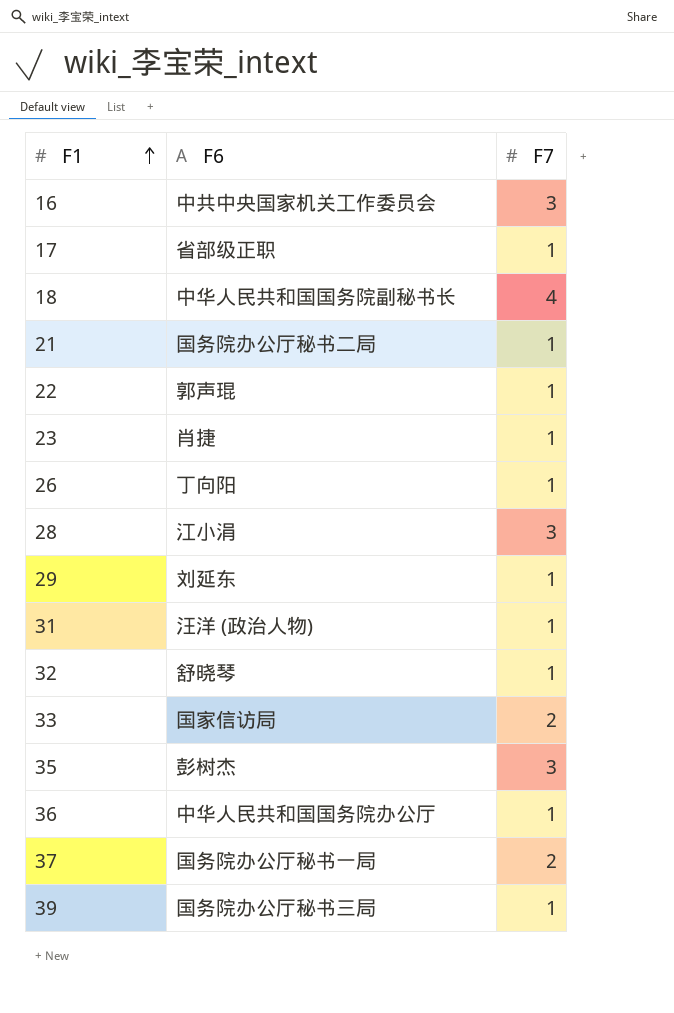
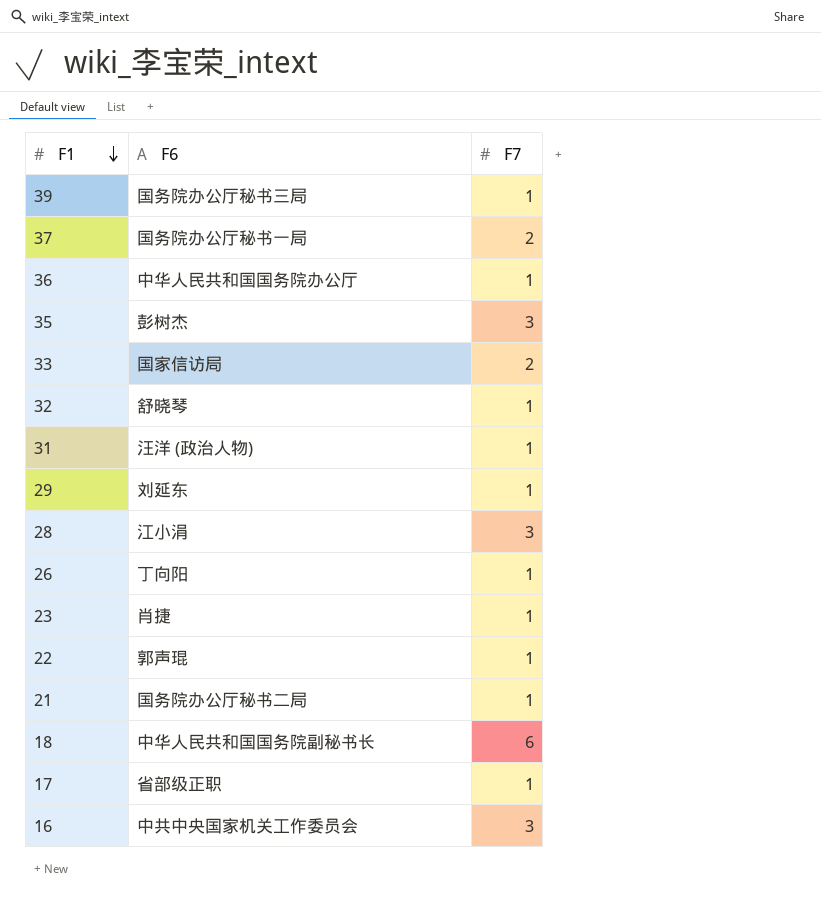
row order: F1 ascending -> F1 descending
18 | F7: 4 -> 6

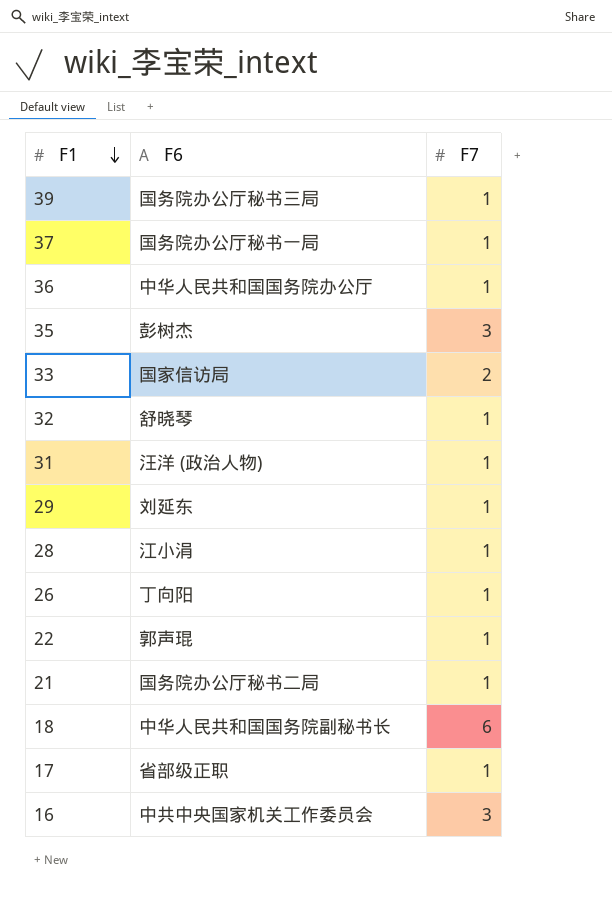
row 23: 肖捷 | 1 -> none
37 | F7: 2 -> 1
28 | F7: 3 -> 1

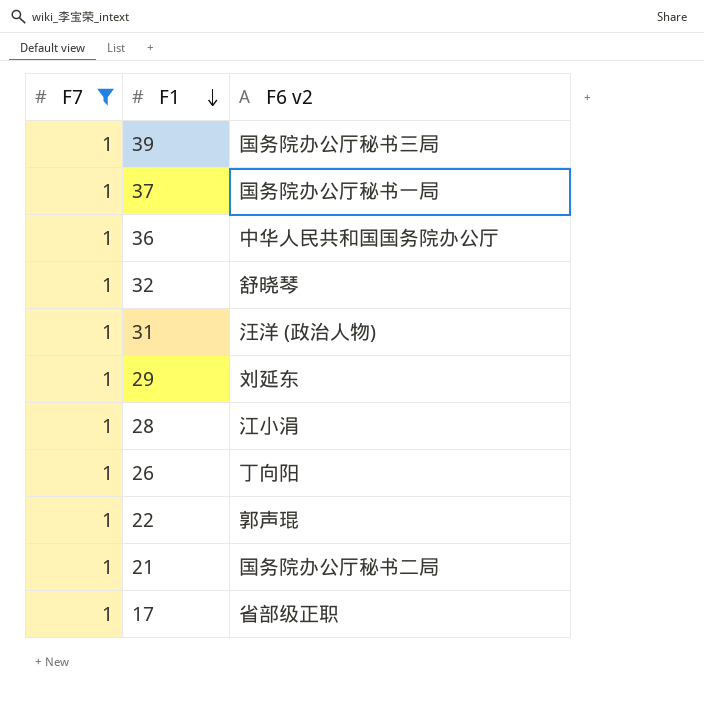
filter: none -> F7 = 1
column F7 | position: 3 -> 1
column name: F6 -> F6 v2

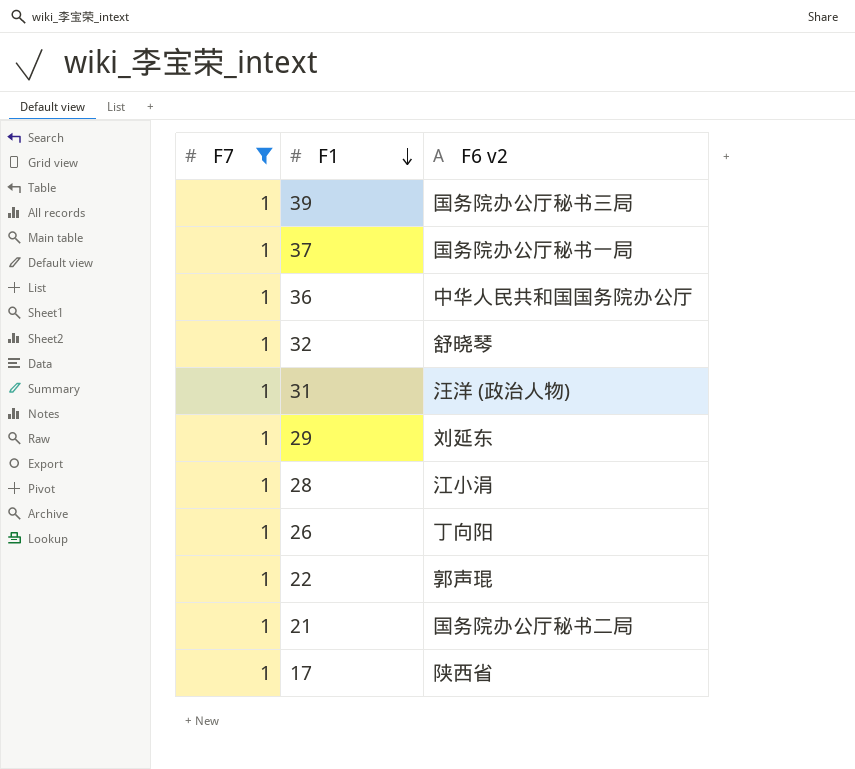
17 | F6 v2: 省部级正职 -> 陕西省

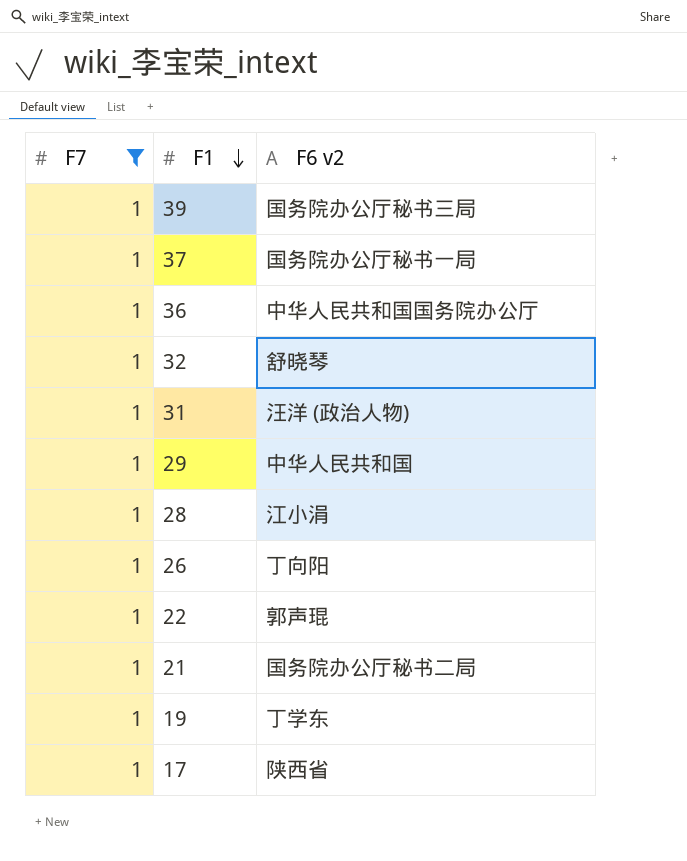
29 | F6 v2: 刘延东 -> 中华人民共和国
row 19: none -> 1 | 丁学东

